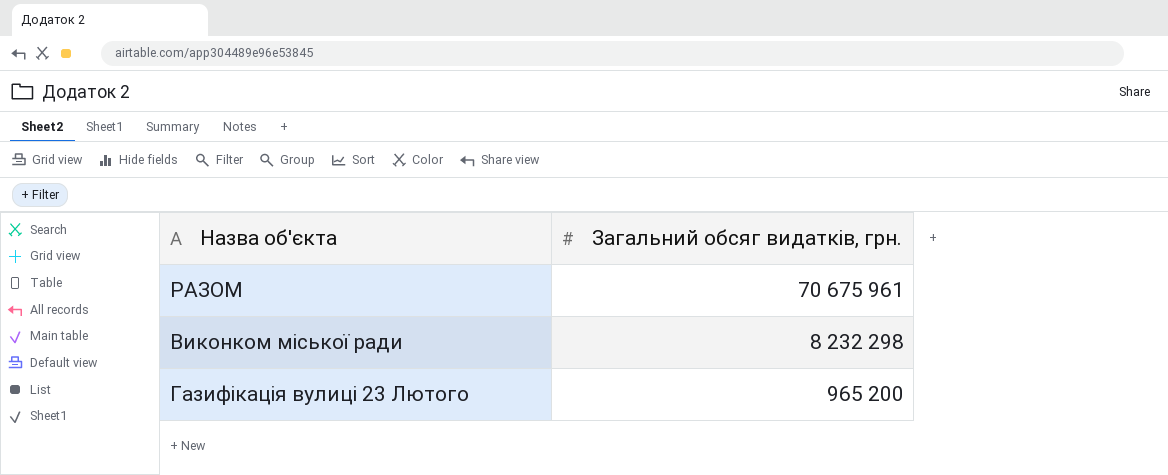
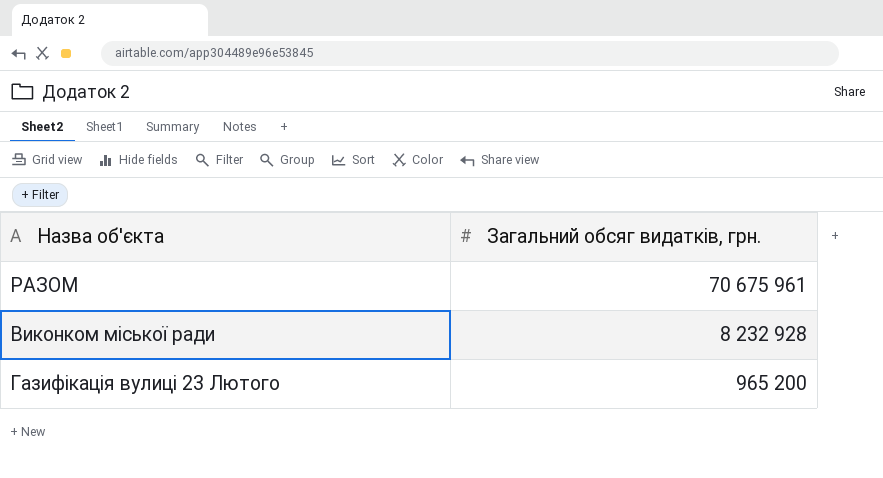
Виконком міської ради | Загальний обсяг видатків, грн.: 8 232 298 -> 8 232 928

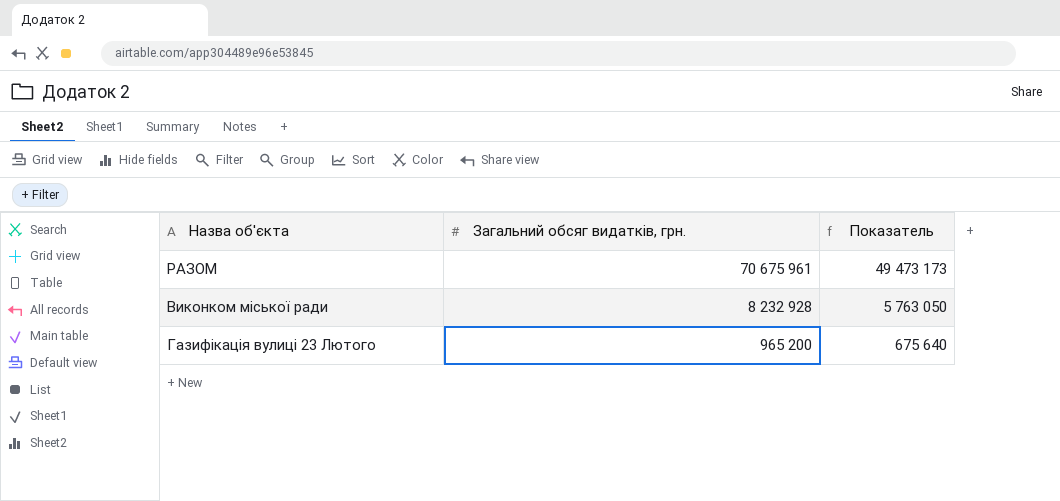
column Показатель | formula: none -> [Загальний обсяг видатків, грн.] * 0,7

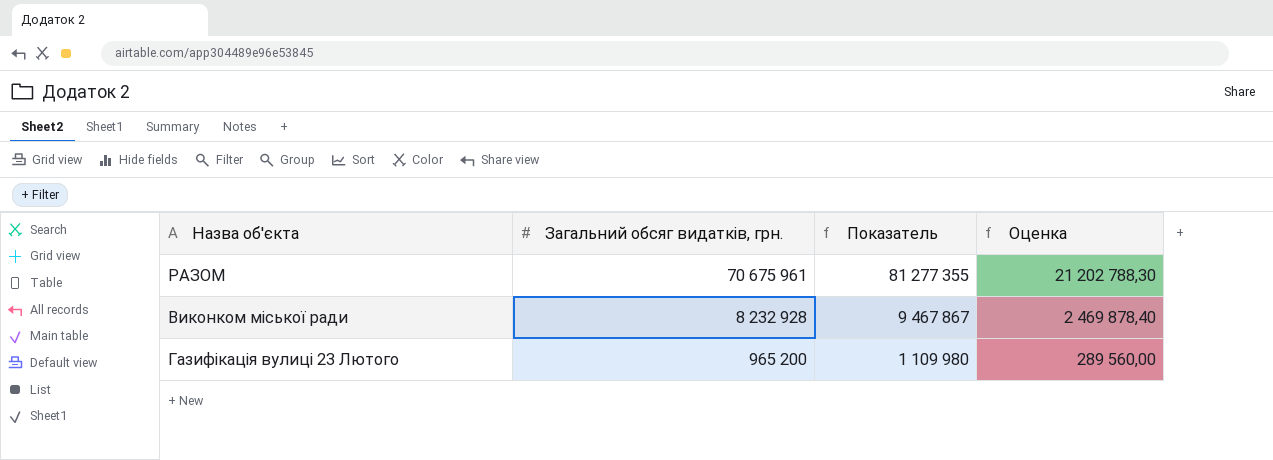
column Показатель | formula: [Загальний обсяг видатків, грн.] * 0,7 -> [Загальний обсяг видатків, грн.] * 1,15
column Оценка | formula: none -> [Загальний обсяг видатків, грн.] * 0,3

